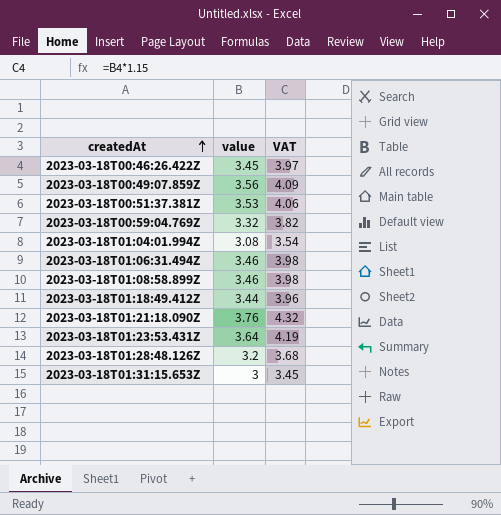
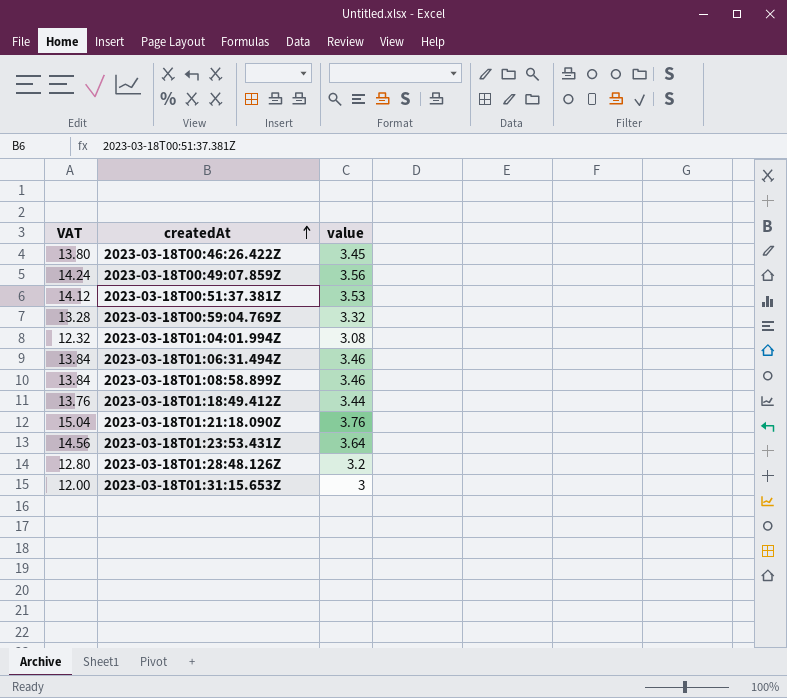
column VAT | formula: [value] * 1.15 -> [value] * 4
column VAT | position: 3 -> 1

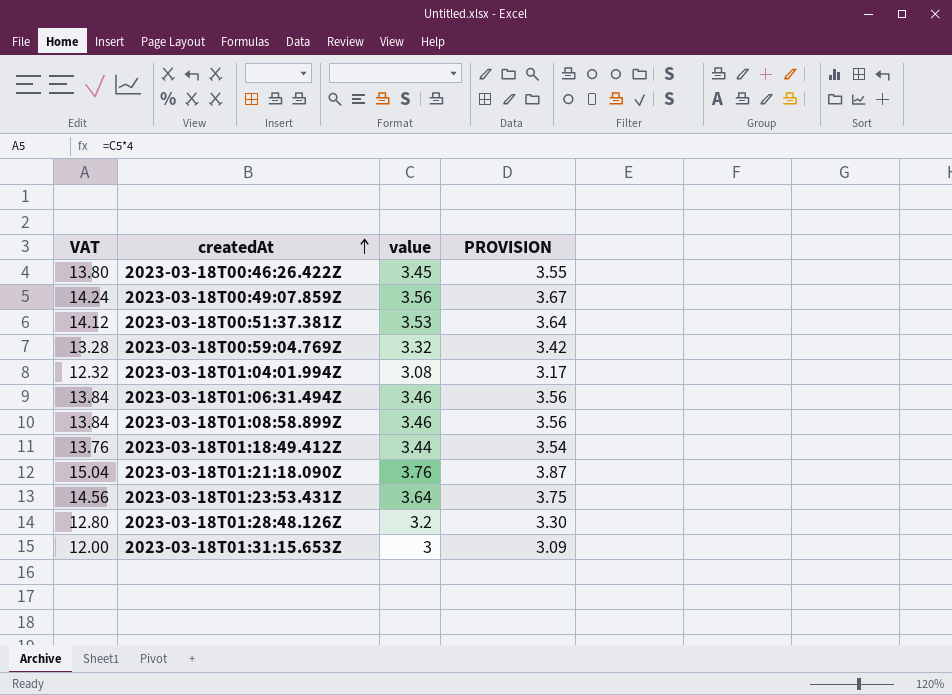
column PROVISION | formula: none -> [value] * 1.03

